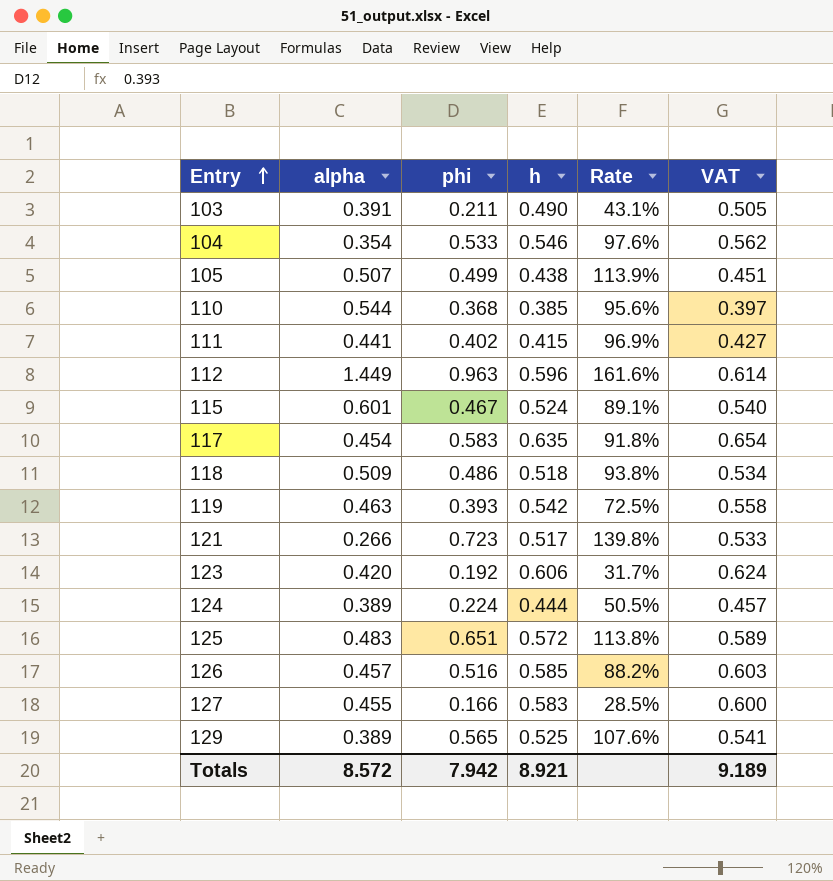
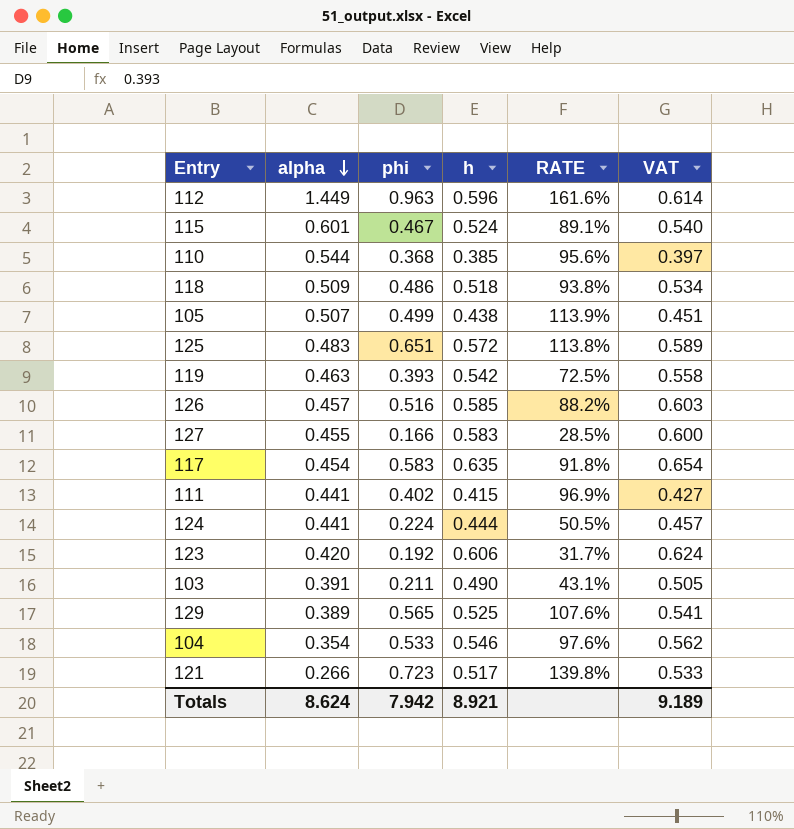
row order: Entry ascending -> alpha descending
column name: Rate -> RATE
124 | alpha: 0.389 -> 0.441
Totals | alpha: 8.572 -> 8.624

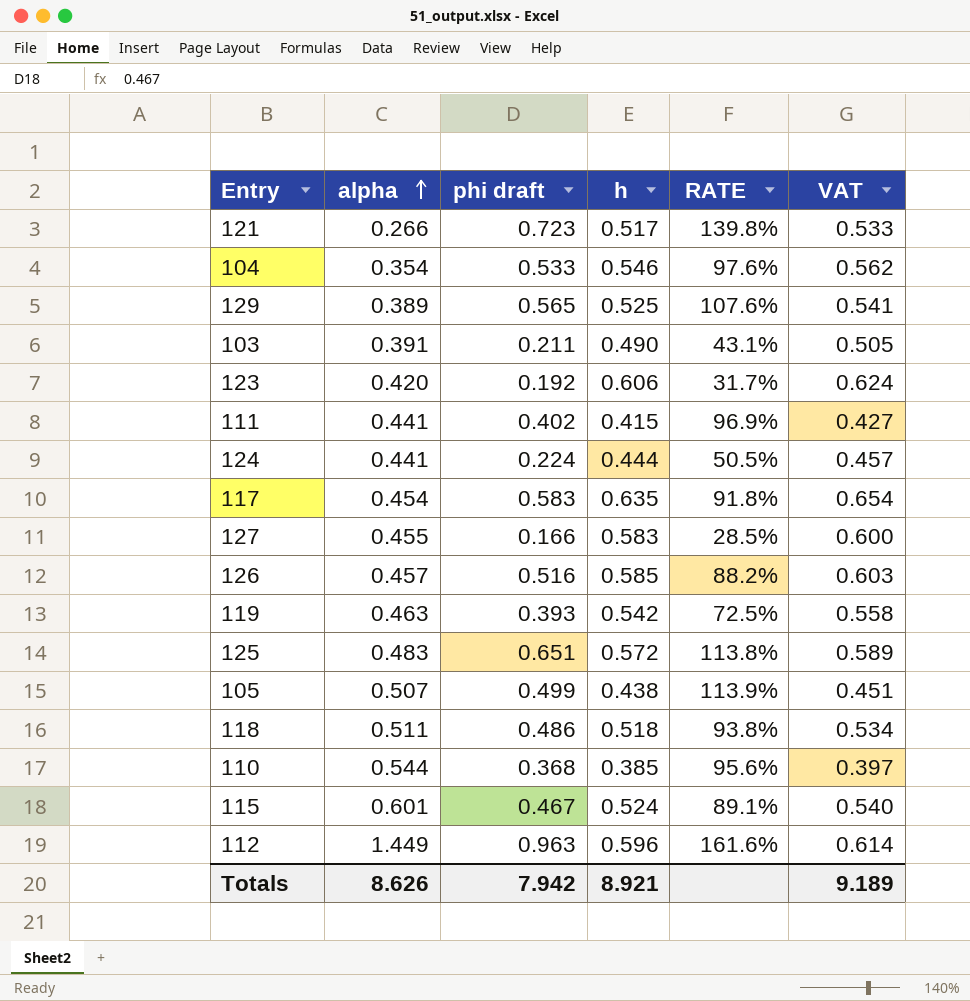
row order: alpha descending -> alpha ascending
column name: phi -> phi draft
118 | alpha: 0.509 -> 0.511
Totals | alpha: 8.624 -> 8.626

